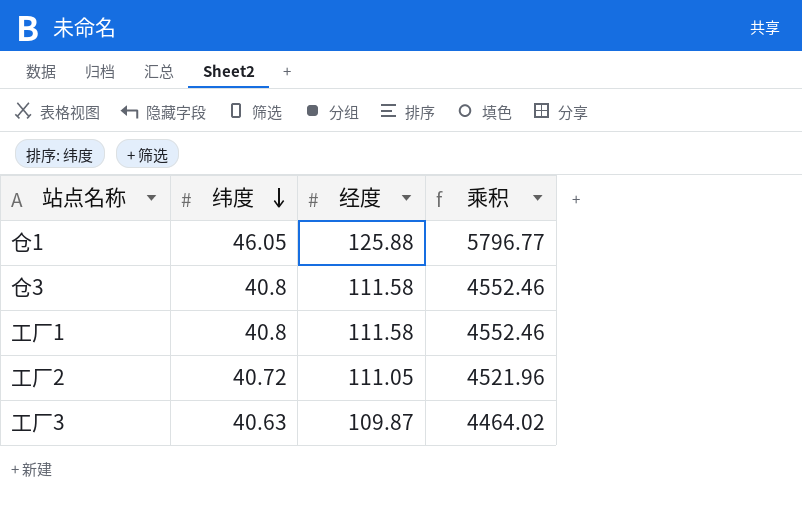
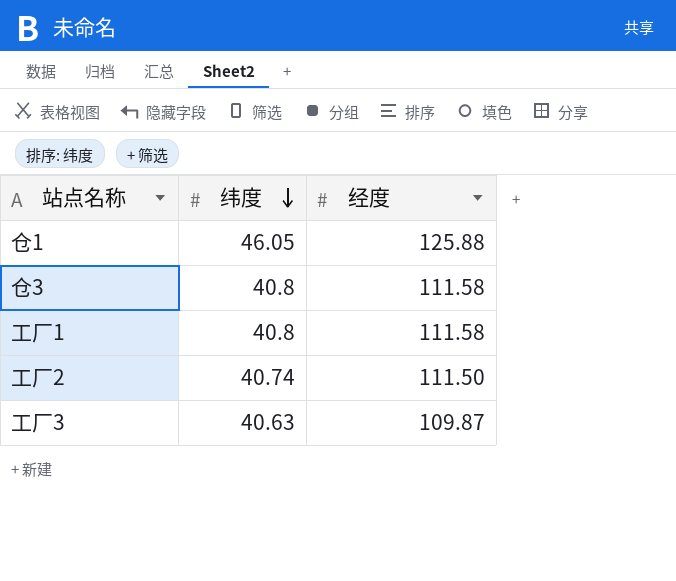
column 乘积 | formula: [纬度] * [经度] -> none
工厂2 | 纬度: 40.72 -> 40.74
工厂2 | 经度: 111.05 -> 111.50

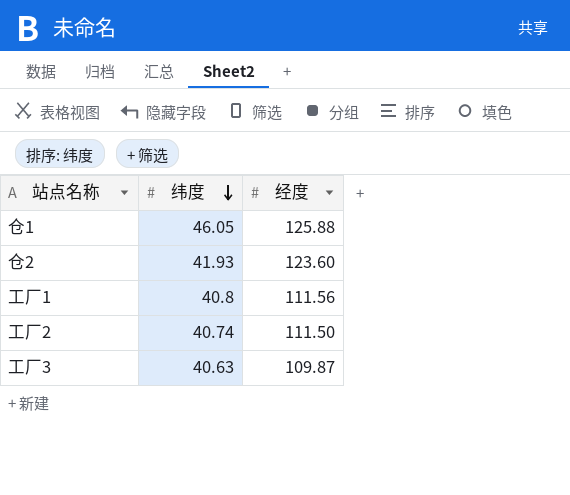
row 仓3: 40.8 | 111.58 -> none
row 仓2: none -> 41.93 | 123.60
工厂1 | 经度: 111.58 -> 111.56

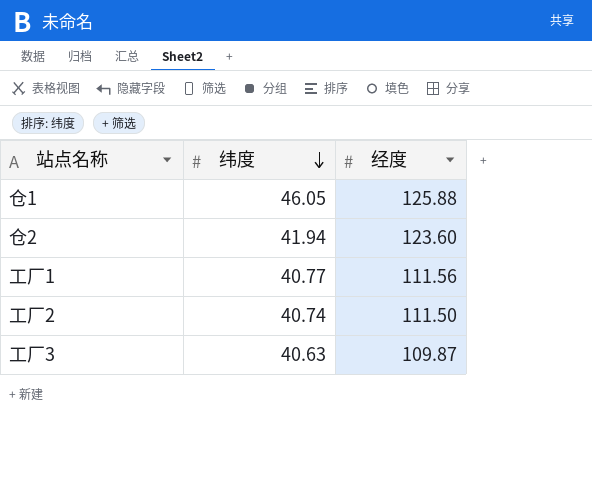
仓2 | 纬度: 41.93 -> 41.94
工厂1 | 纬度: 40.8 -> 40.77

